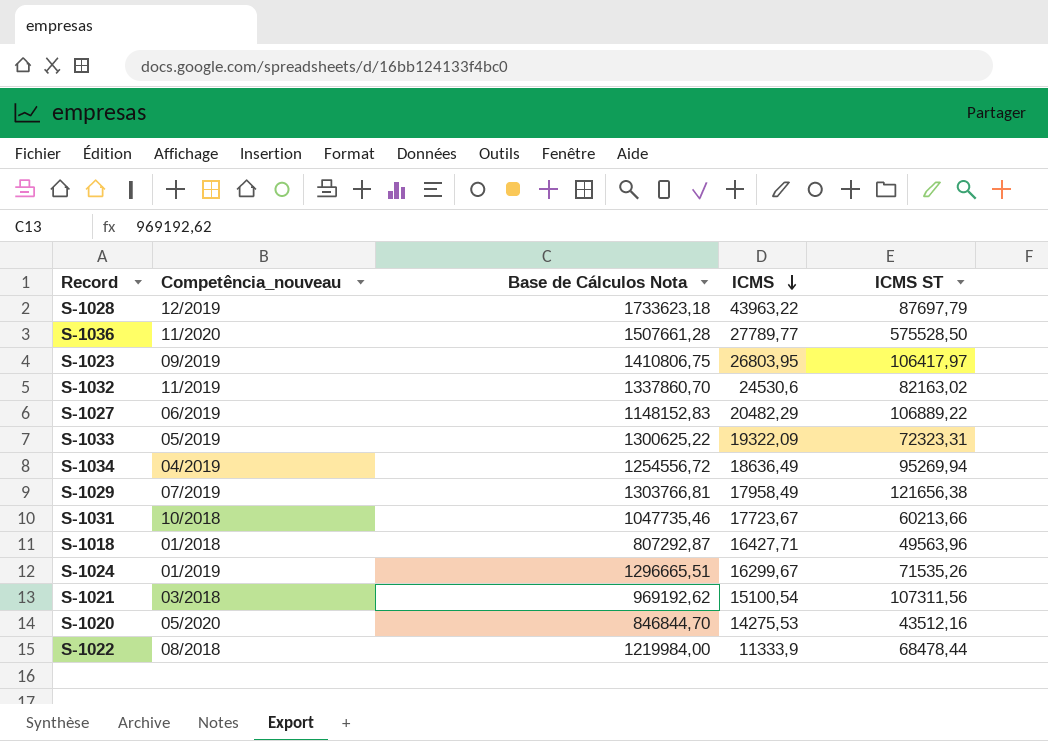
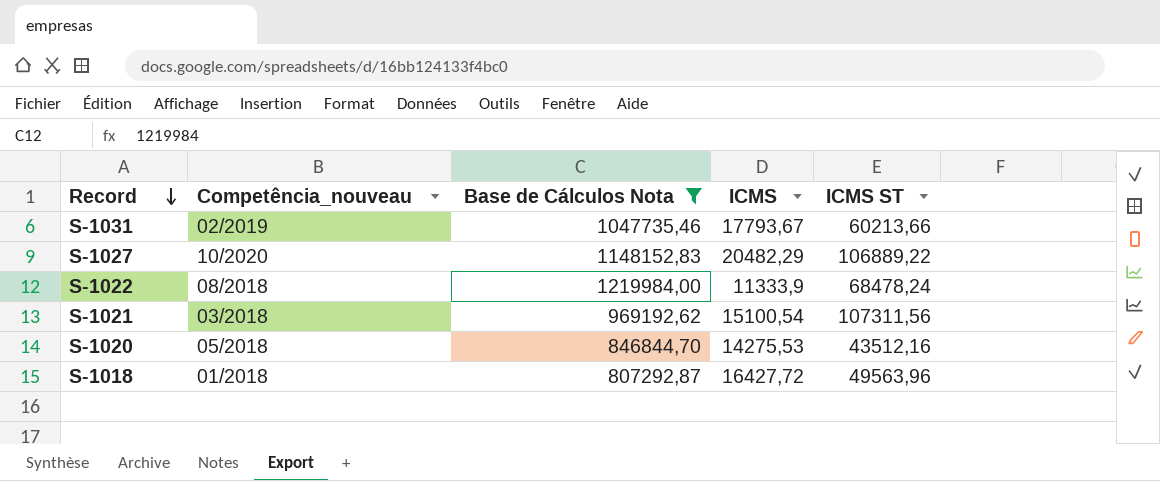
filter: none -> Base de Cálculos Nota <= 1219984,00
row order: ICMS descending -> Record descending
S-1031 | Competência_nouveau: 10/2018 -> 02/2019
S-1031 | ICMS: 17723,67 -> 17793,67
S-1027 | Competência_nouveau: 06/2019 -> 10/2020
S-1022 | ICMS ST: 68478,44 -> 68478,24
S-1020 | Competência_nouveau: 05/2020 -> 05/2018
S-1018 | ICMS: 16427,71 -> 16427,72

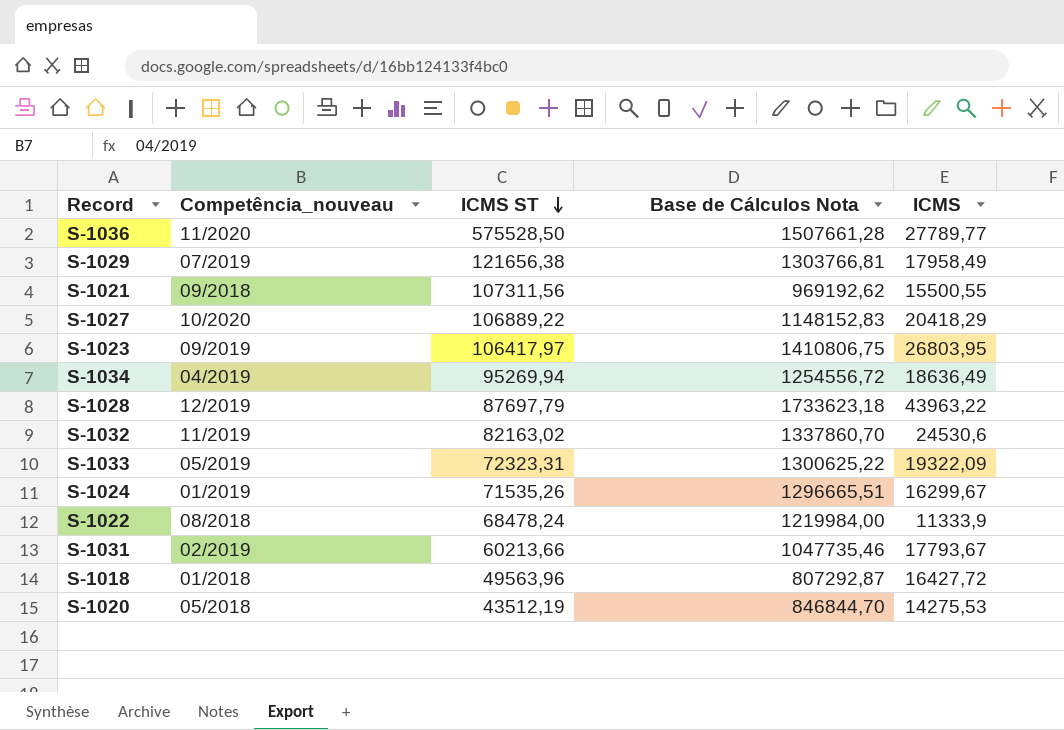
filter: Base de Cálculos Nota <= 1219984,00 -> none
row order: Record descending -> ICMS ST descending
column ICMS ST | position: 5 -> 3
S-1021 | Competência_nouveau: 03/2018 -> 09/2018
S-1021 | ICMS: 15100,54 -> 15500,55
S-1027 | ICMS: 20482,29 -> 20418,29
S-1020 | ICMS ST: 43512,16 -> 43512,19

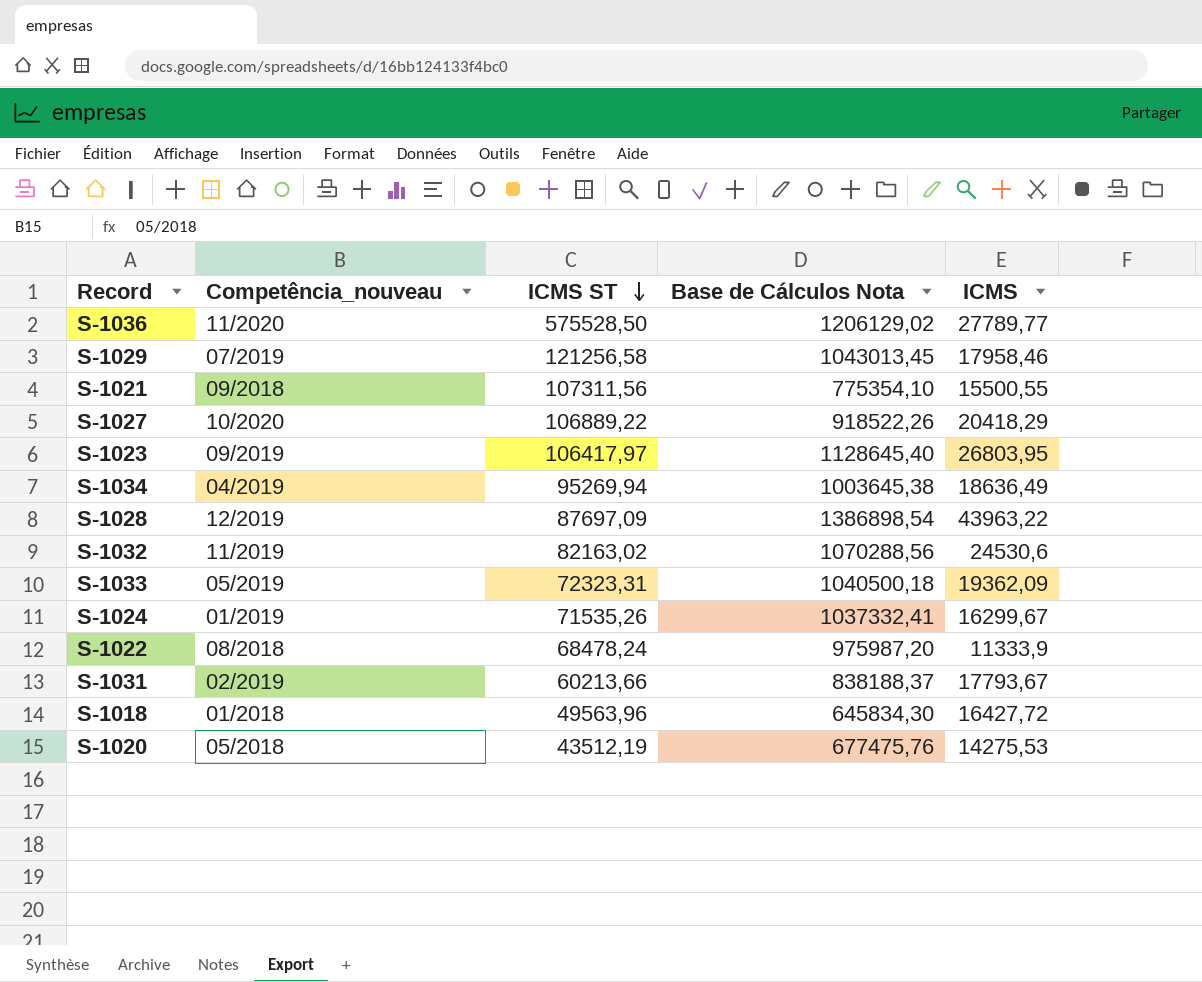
S-1036 | Base de Cálculos Nota: 1507661,28 -> 1206129,02
S-1029 | ICMS ST: 121656,38 -> 121256,58
S-1029 | Base de Cálculos Nota: 1303766,81 -> 1043013,45
S-1029 | ICMS: 17958,49 -> 17958,46
S-1021 | Base de Cálculos Nota: 969192,62 -> 775354,10
S-1027 | Base de Cálculos Nota: 1148152,83 -> 918522,26
S-1023 | Base de Cálculos Nota: 1410806,75 -> 1128645,40
S-1034 | Base de Cálculos Nota: 1254556,72 -> 1003645,38
S-1028 | ICMS ST: 87697,79 -> 87697,09
S-1028 | Base de Cálculos Nota: 1733623,18 -> 1386898,54
S-1032 | Base de Cálculos Nota: 1337860,70 -> 1070288,56
S-1033 | Base de Cálculos Nota: 1300625,22 -> 1040500,18
S-1033 | ICMS: 19322,09 -> 19362,09
S-1024 | Base de Cálculos Nota: 1296665,51 -> 1037332,41
S-1022 | Base de Cálculos Nota: 1219984,00 -> 975987,20
S-1031 | Base de Cálculos Nota: 1047735,46 -> 838188,37
S-1018 | Base de Cálculos Nota: 807292,87 -> 645834,30
S-1020 | Base de Cálculos Nota: 846844,70 -> 677475,76

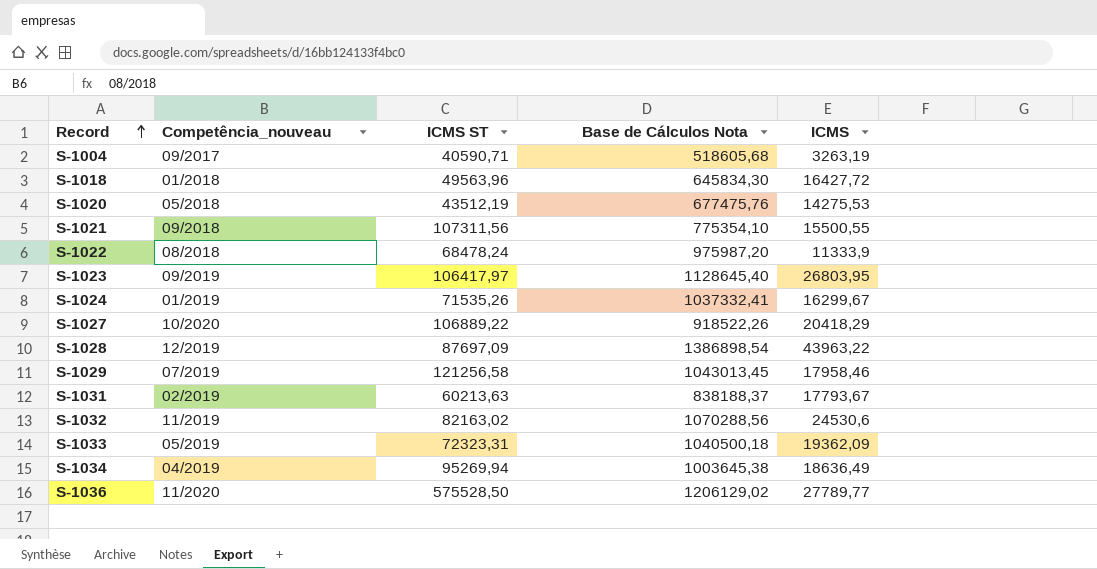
row order: ICMS ST descending -> Record ascending
row S-1004: none -> 09/2017 | 40590,71 | 518605,68 | 3263,19
S-1031 | ICMS ST: 60213,66 -> 60213,63

